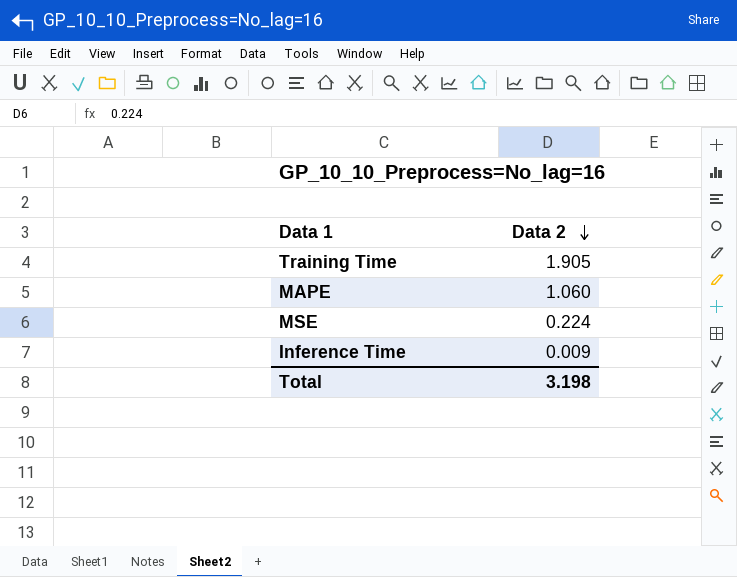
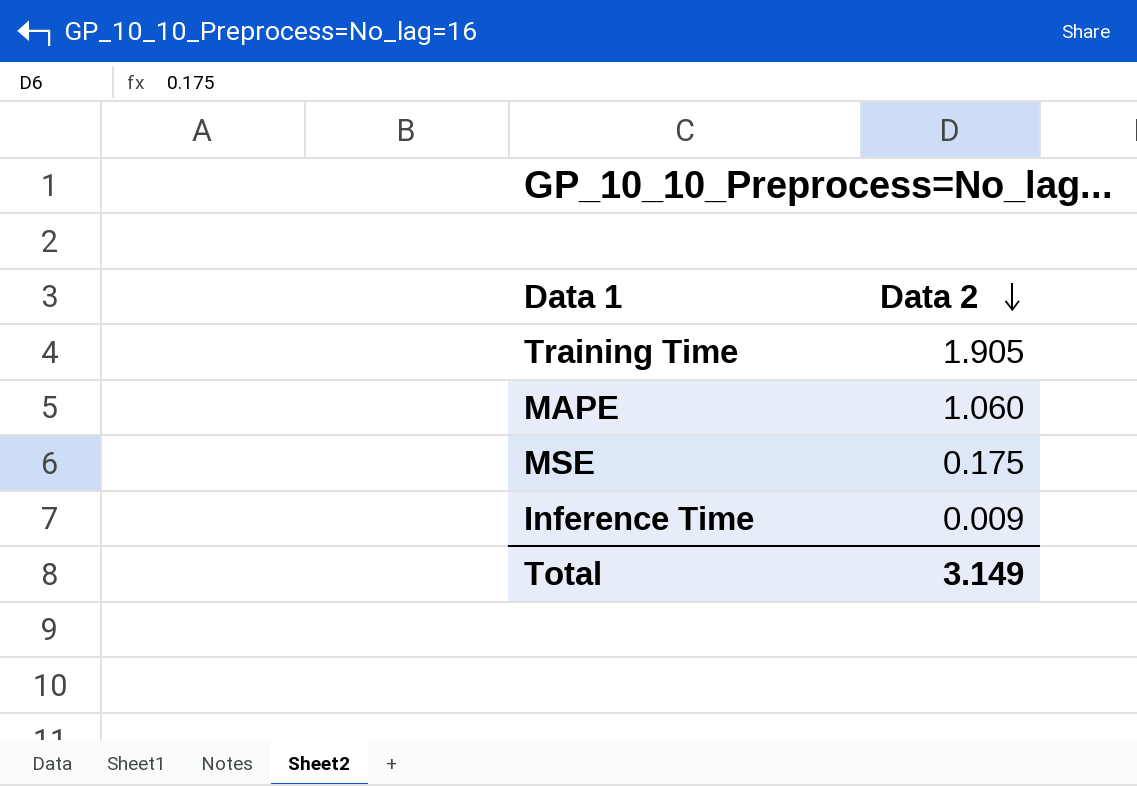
MSE | Data 2: 0.224 -> 0.175
Total | Data 2: 3.198 -> 3.149

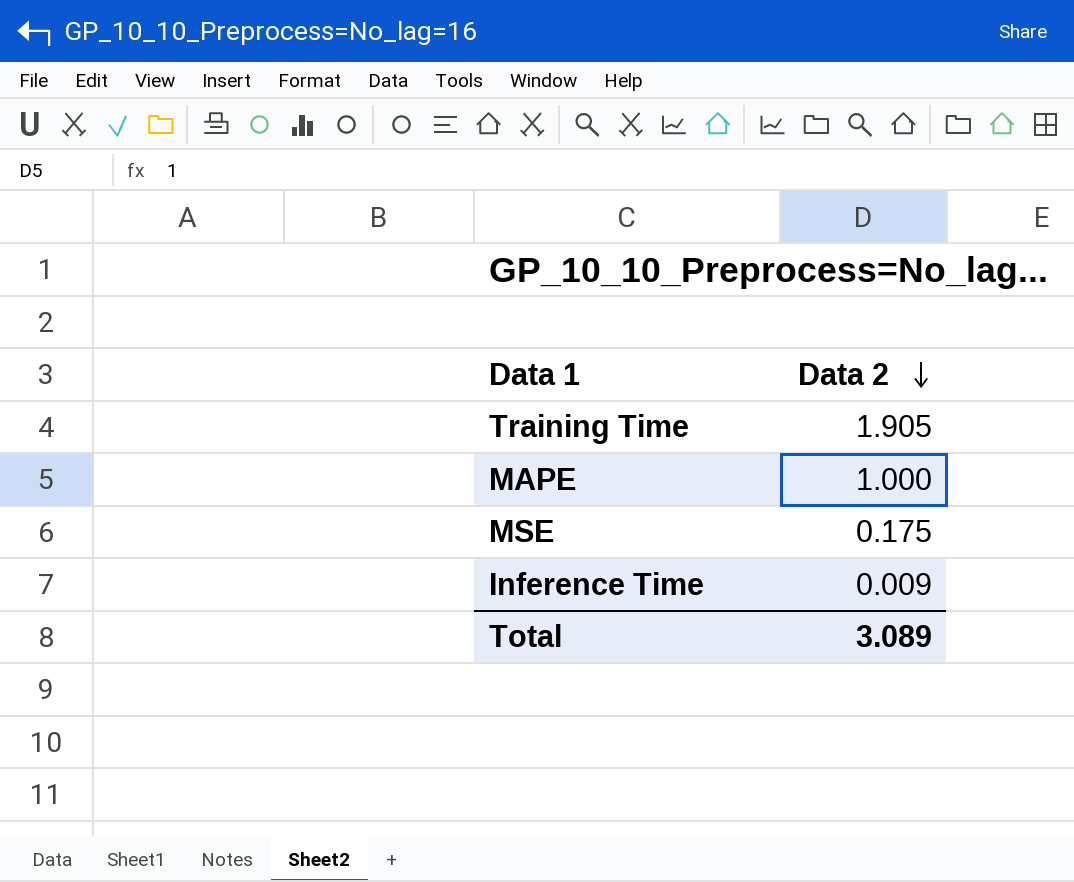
MAPE | Data 2: 1.060 -> 1.000
Total | Data 2: 3.149 -> 3.089

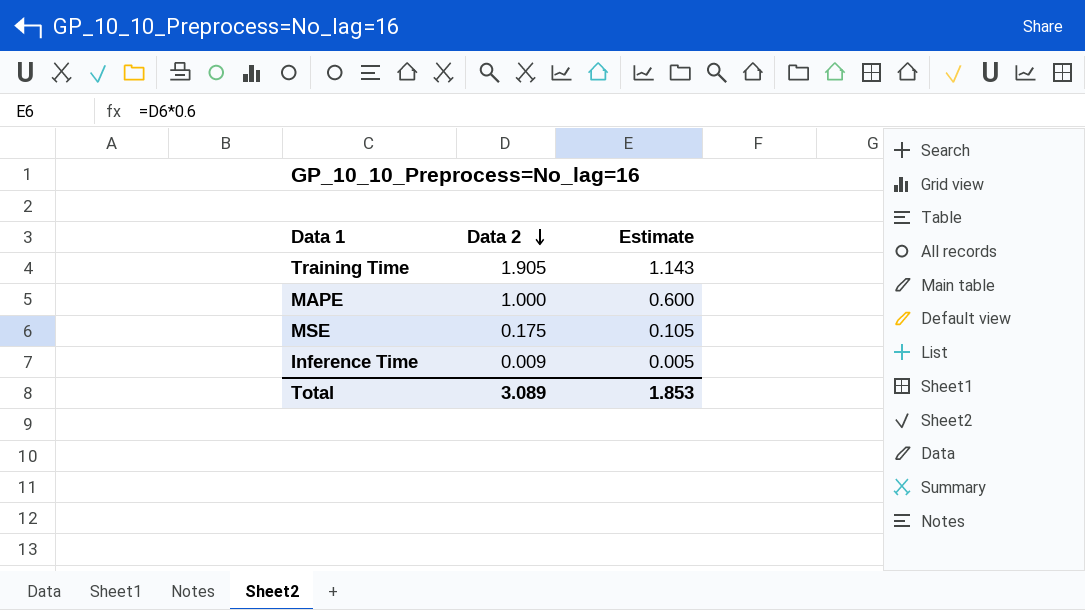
column Estimate | formula: none -> [Data 2] * 0.6

